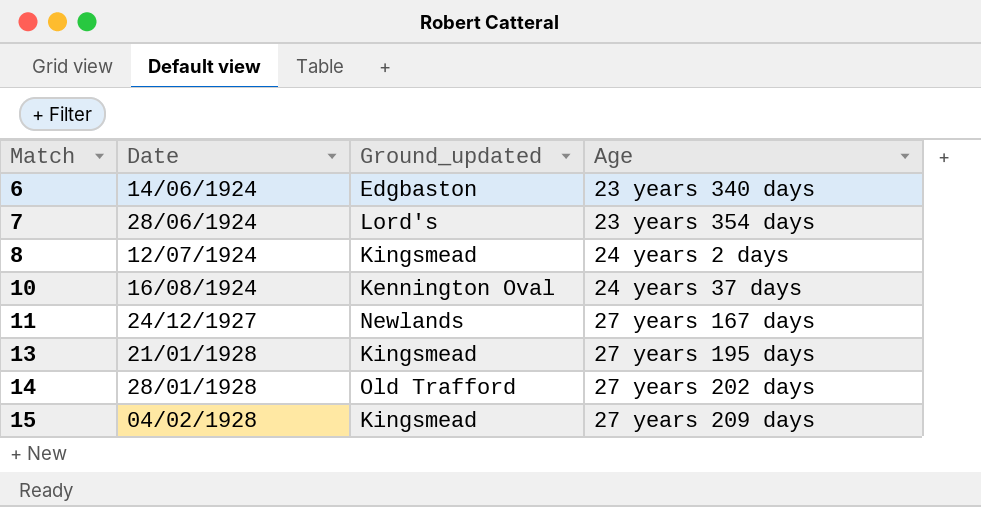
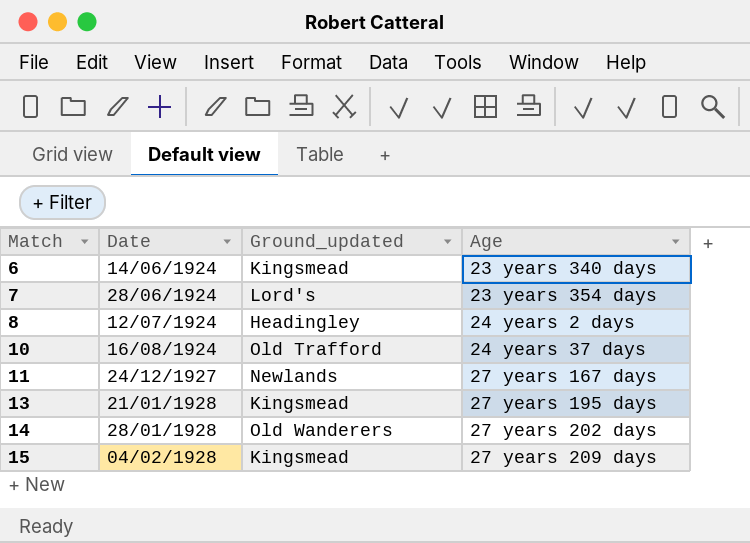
6 | Ground_updated: Edgbaston -> Kingsmead
8 | Ground_updated: Kingsmead -> Headingley
10 | Ground_updated: Kennington Oval -> Old Trafford
14 | Ground_updated: Old Trafford -> Old Wanderers

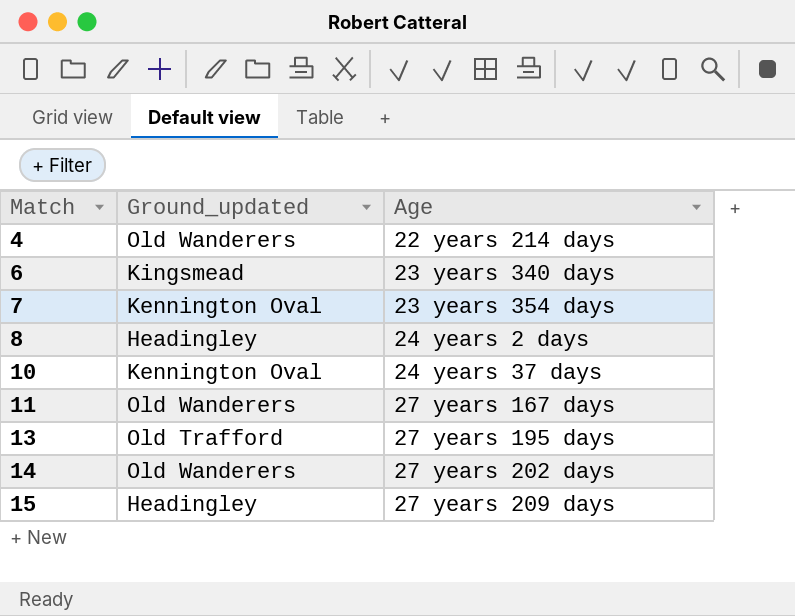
column Date | position: 2 -> none
row 4: none -> Old Wanderers | 22 years 214 days
7 | Ground_updated: Lord's -> Kennington Oval
10 | Ground_updated: Old Trafford -> Kennington Oval
11 | Ground_updated: Newlands -> Old Wanderers
13 | Ground_updated: Kingsmead -> Old Trafford
15 | Ground_updated: Kingsmead -> Headingley

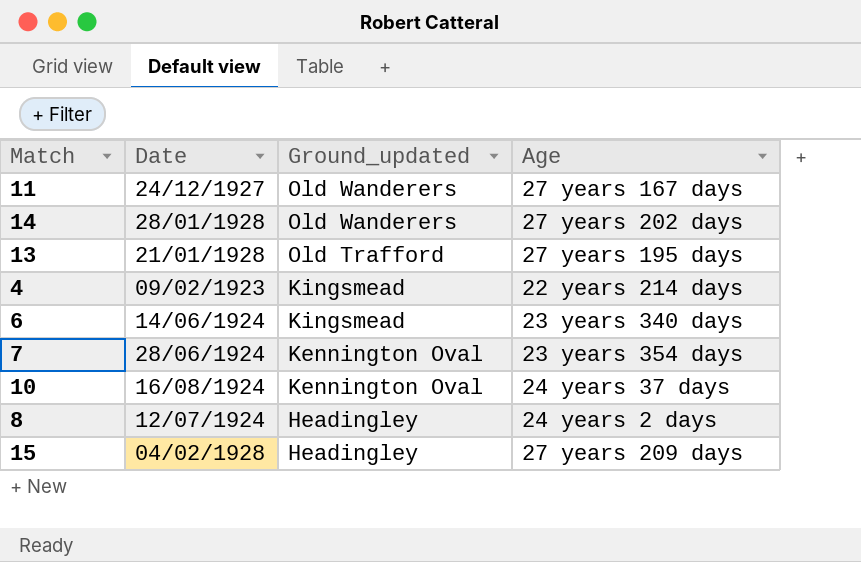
row order: Match ascending -> Ground_updated descending
column Date | position: none -> 2
4 | Ground_updated: Old Wanderers -> Kingsmead

